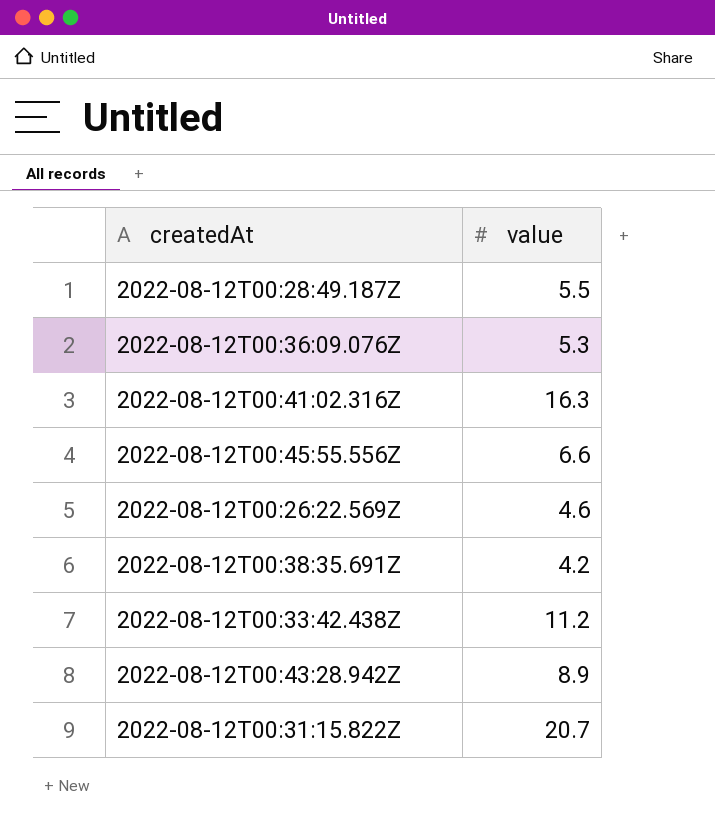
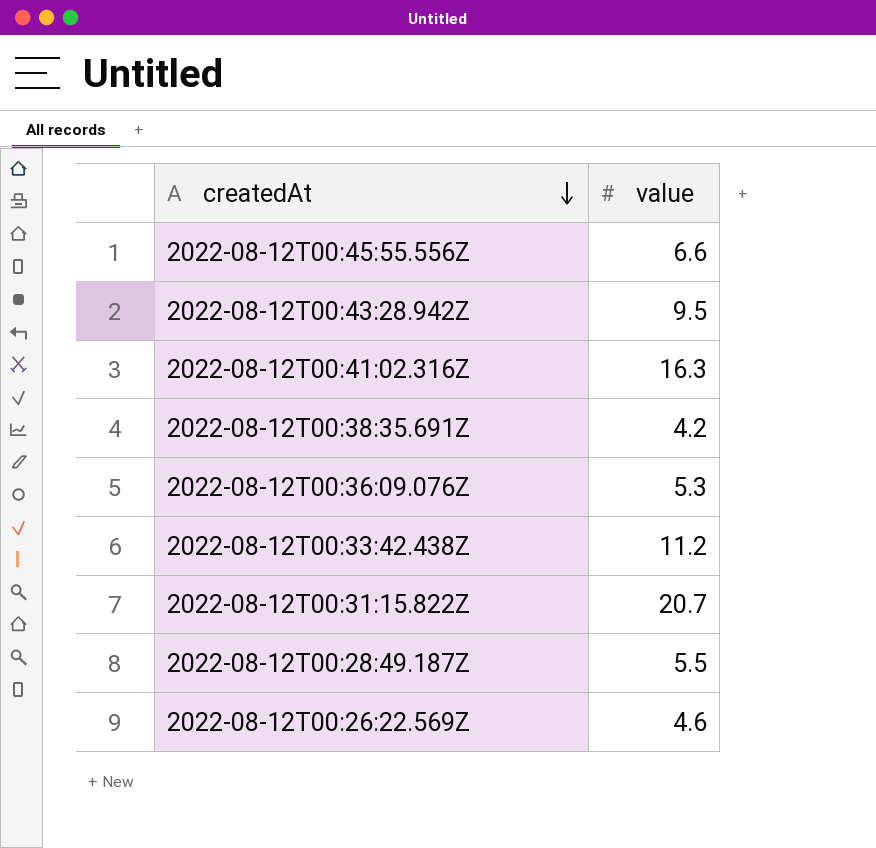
row order: none -> createdAt descending
2022-08-12T00:43:28.942Z | value: 8.9 -> 9.5

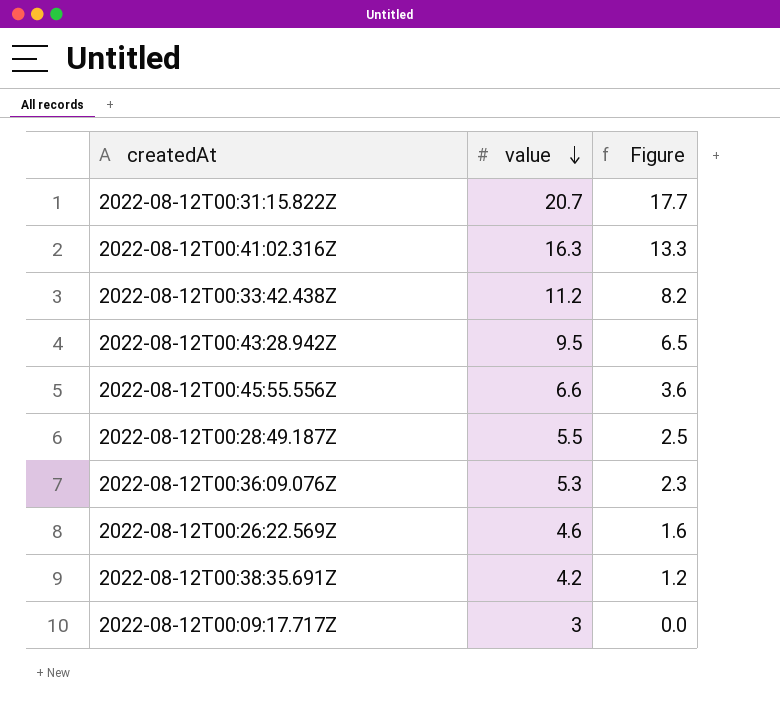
row order: createdAt descending -> value descending
column Figure | formula: none -> [value] - 3
row 2022-08-12T00:09:17.717Z: none -> 3 | 0.0

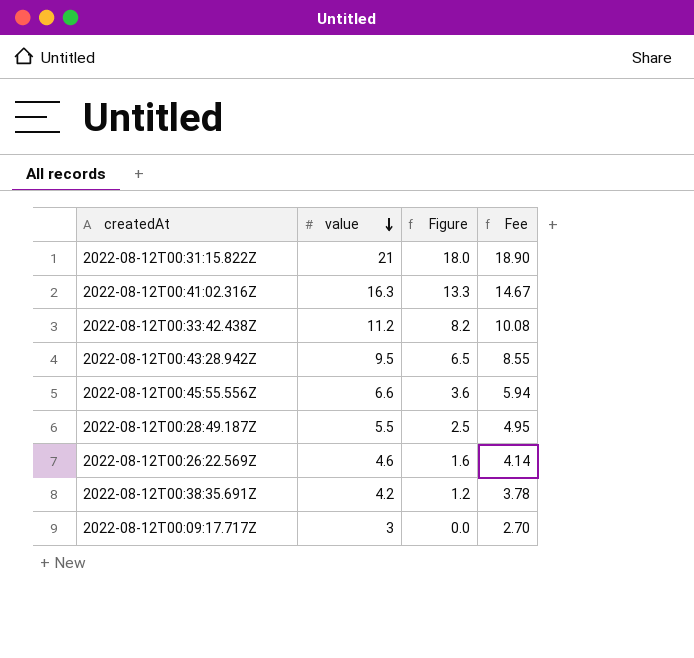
column Fee | formula: none -> [value] * 0.9
row 2022-08-12T00:36:09.076Z: 5.3 | 2.3 -> none
2022-08-12T00:31:15.822Z | value: 20.7 -> 21
2022-08-12T00:31:15.822Z | Figure: 17.7 -> 18.0

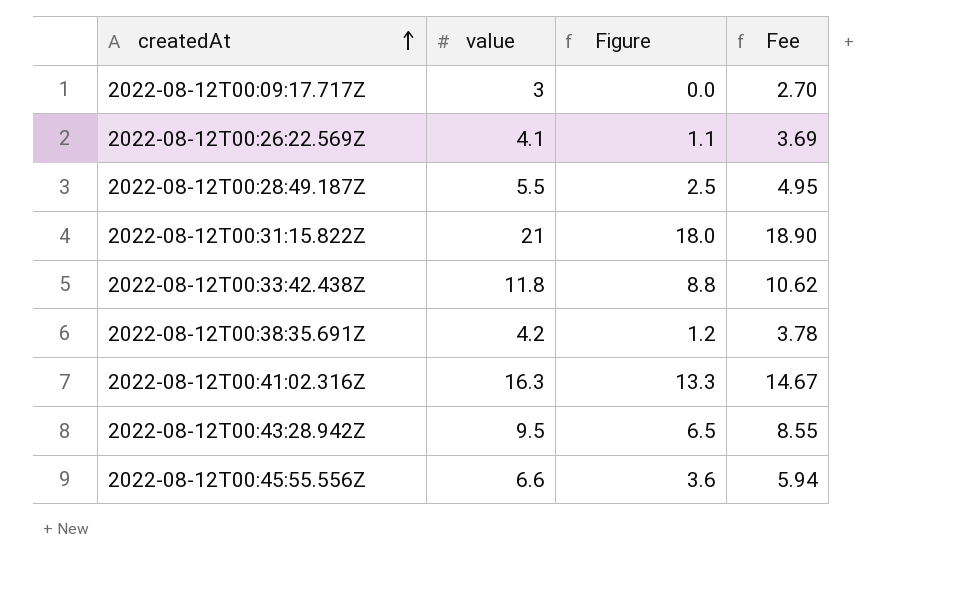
row order: value descending -> createdAt ascending
2022-08-12T00:26:22.569Z | value: 4.6 -> 4.1
2022-08-12T00:26:22.569Z | Figure: 1.6 -> 1.1
2022-08-12T00:26:22.569Z | Fee: 4.14 -> 3.69
2022-08-12T00:33:42.438Z | value: 11.2 -> 11.8
2022-08-12T00:33:42.438Z | Figure: 8.2 -> 8.8
2022-08-12T00:33:42.438Z | Fee: 10.08 -> 10.62

